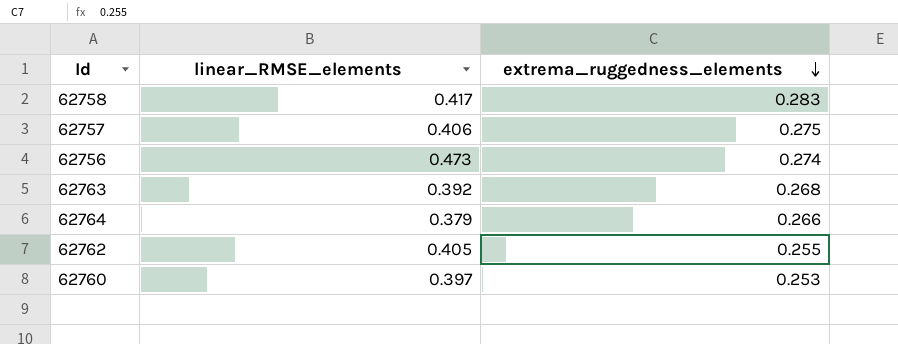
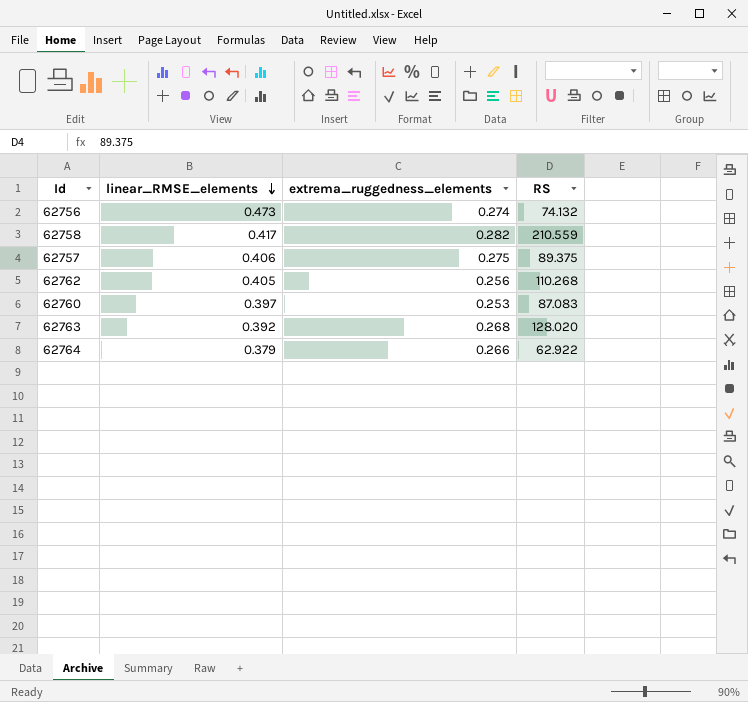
row order: extrema_ruggedness_elements descending -> linear_RMSE_elements descending
column RS | position: none -> 4
62758 | extrema_ruggedness_elements: 0.283 -> 0.282
62762 | extrema_ruggedness_elements: 0.255 -> 0.256

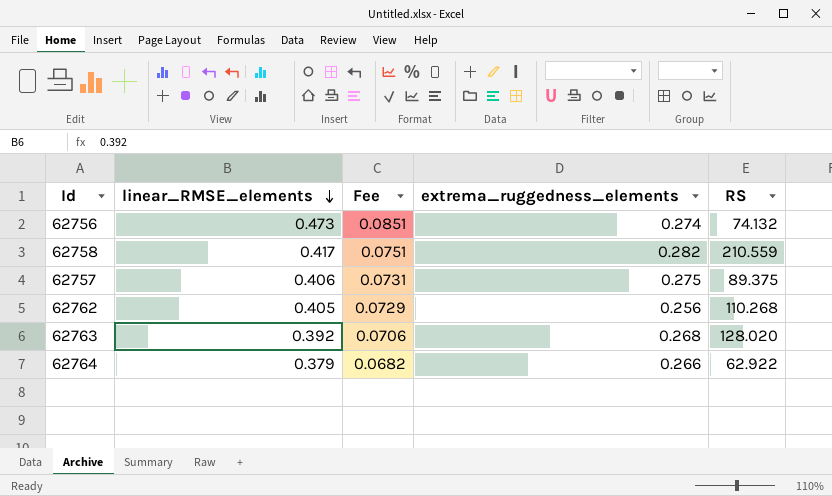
column Fee | formula: none -> [linear_RMSE_elements] * 0.18
row 62760: 0.397 | 0.253 | 87.083 -> none

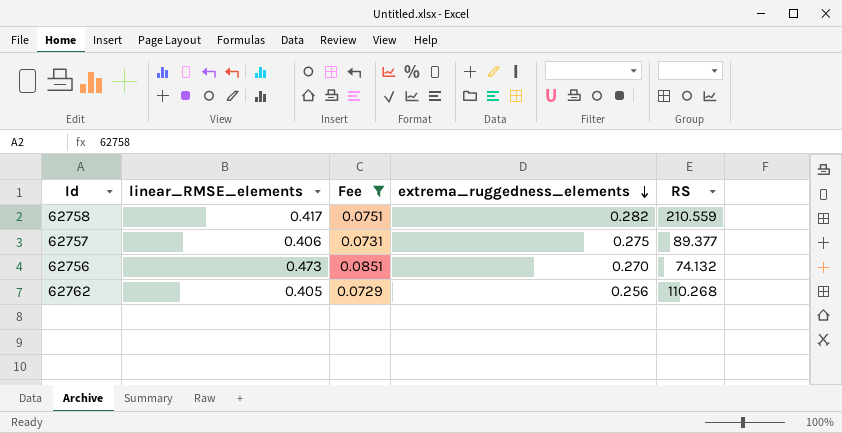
filter: none -> Fee >= 0.0729
row order: linear_RMSE_elements descending -> extrema_ruggedness_elements descending
62757 | RS: 89.375 -> 89.377
62756 | extrema_ruggedness_elements: 0.274 -> 0.270

